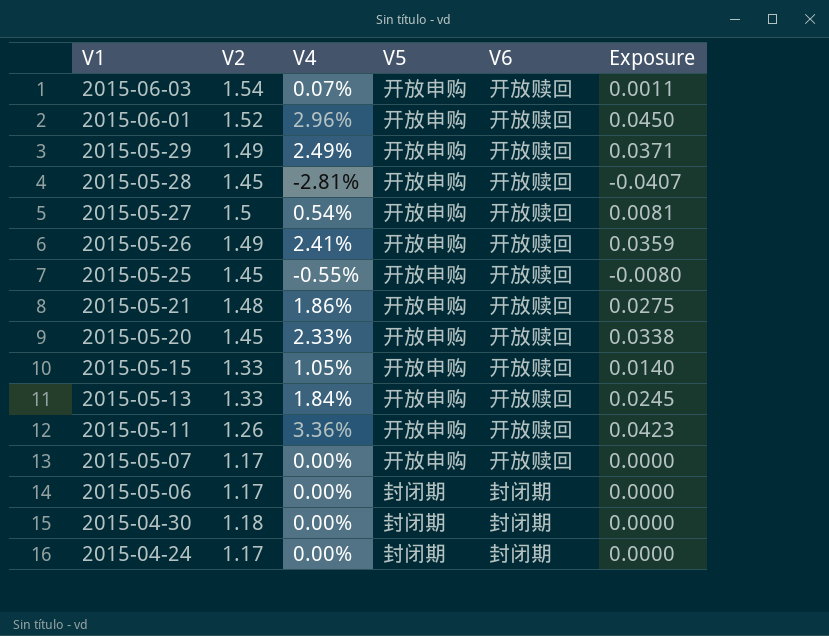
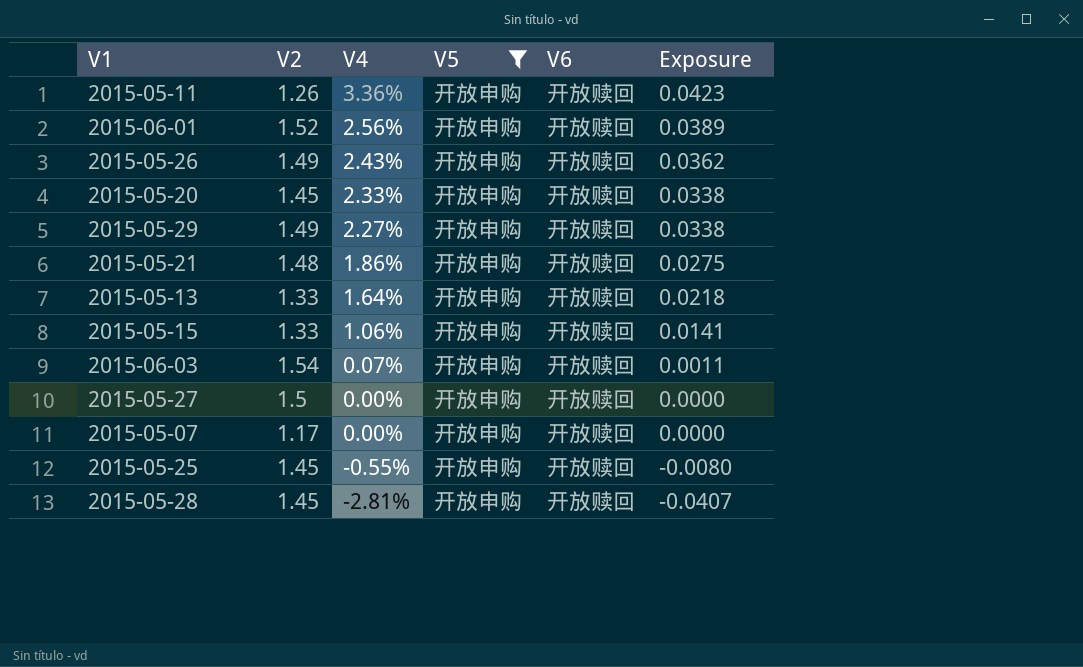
filter: none -> V5 = 开放申购
row order: V1 descending -> V4 descending
2015-06-01 | V4: 2.96% -> 2.56%
2015-06-01 | Exposure: 0.0450 -> 0.0389
2015-05-26 | V4: 2.41% -> 2.43%
2015-05-26 | Exposure: 0.0359 -> 0.0362
2015-05-29 | V4: 2.49% -> 2.27%
2015-05-29 | Exposure: 0.0371 -> 0.0338
2015-05-13 | V4: 1.84% -> 1.64%
2015-05-13 | Exposure: 0.0245 -> 0.0218
2015-05-15 | V4: 1.05% -> 1.06%
2015-05-15 | Exposure: 0.0140 -> 0.0141
2015-05-27 | V4: 0.54% -> 0.00%
2015-05-27 | Exposure: 0.0081 -> 0.0000

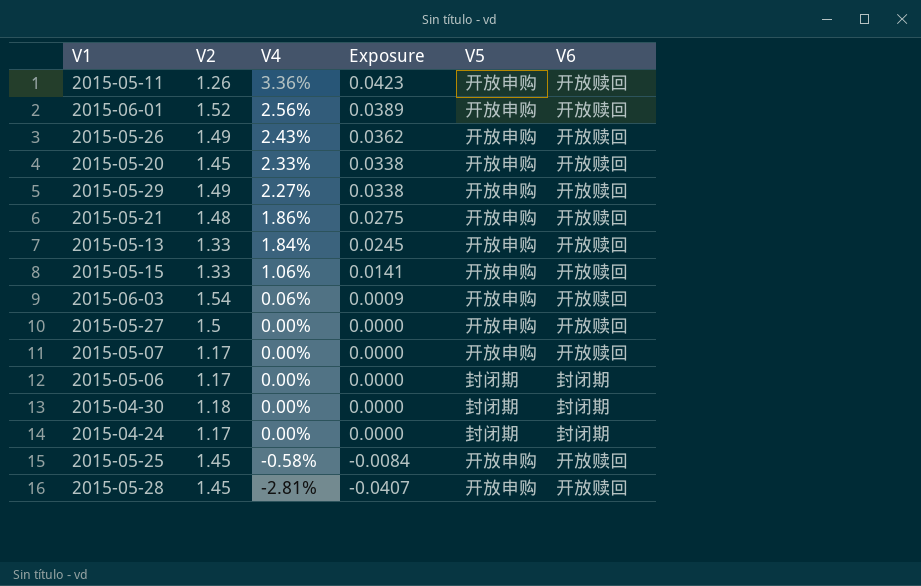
filter: V5 = 开放申购 -> none
column Exposure | position: 6 -> 4
2015-05-13 | V4: 1.64% -> 1.84%
2015-05-13 | Exposure: 0.0218 -> 0.0245
2015-06-03 | V4: 0.07% -> 0.06%
2015-06-03 | Exposure: 0.0011 -> 0.0009
2015-05-25 | V4: -0.55% -> -0.58%
2015-05-25 | Exposure: -0.0080 -> -0.0084

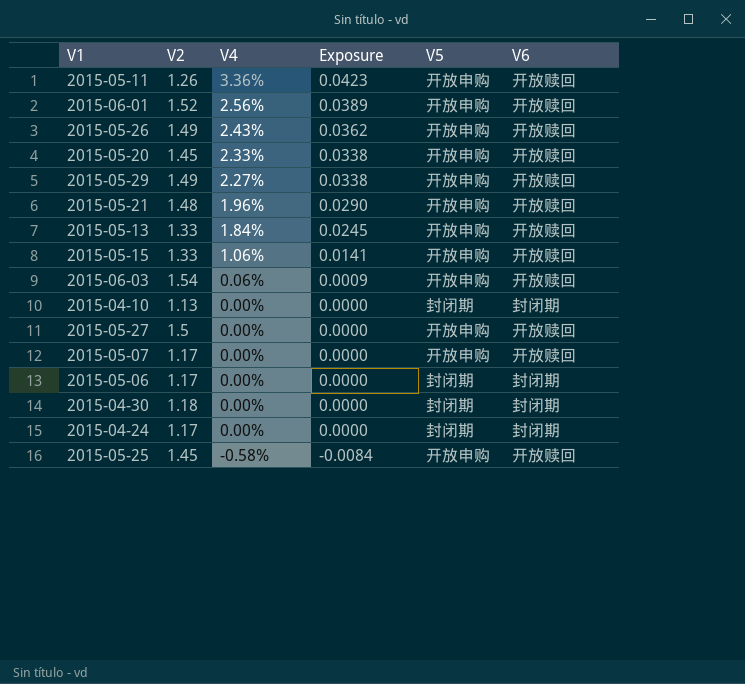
row 2015-05-28: 1.45 | -2.81% | -0.0407 | 开放申购 | 开放赎回 -> none
2015-05-21 | V4: 1.86% -> 1.96%
2015-05-21 | Exposure: 0.0275 -> 0.0290
row 2015-04-10: none -> 1.13 | 0.00% | 0.0000 | 封闭期 | 封闭期

